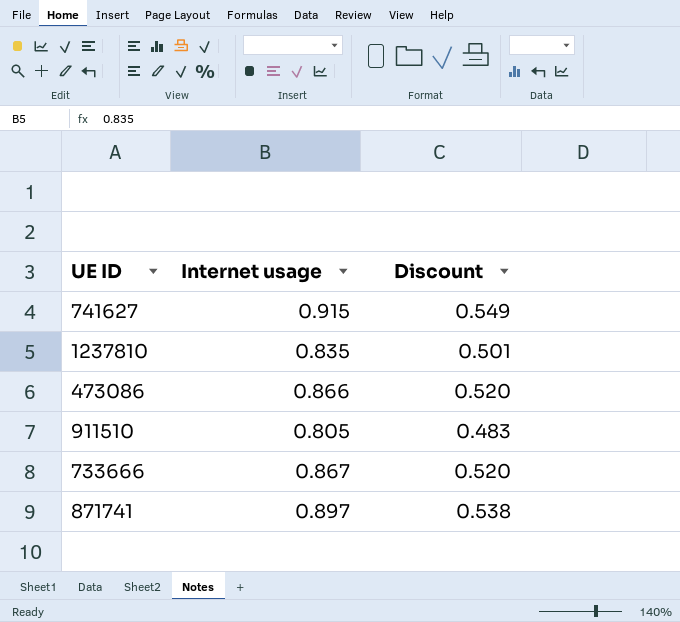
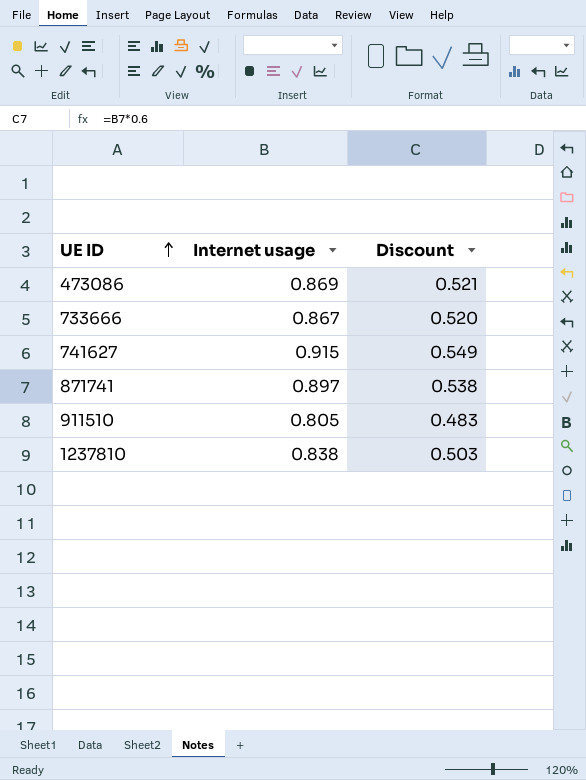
row order: none -> UE ID ascending
473086 | Internet usage: 0.866 -> 0.869
473086 | Discount: 0.520 -> 0.521
1237810 | Internet usage: 0.835 -> 0.838
1237810 | Discount: 0.501 -> 0.503

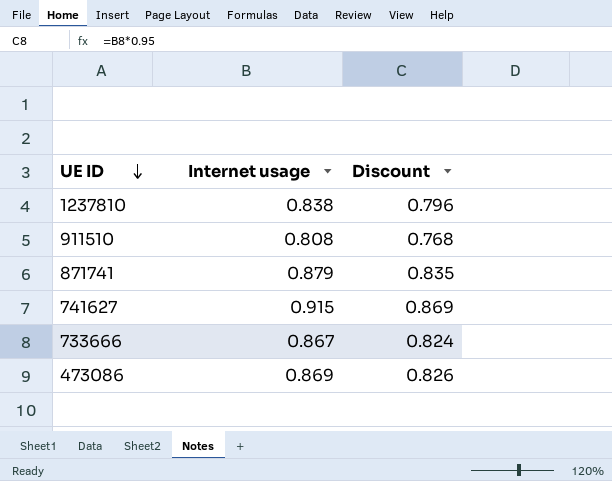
row order: UE ID ascending -> UE ID descending
column Discount | formula: [Internet usage] * 0.6 -> [Internet usage] * 0.95
911510 | Internet usage: 0.805 -> 0.808
871741 | Internet usage: 0.897 -> 0.879

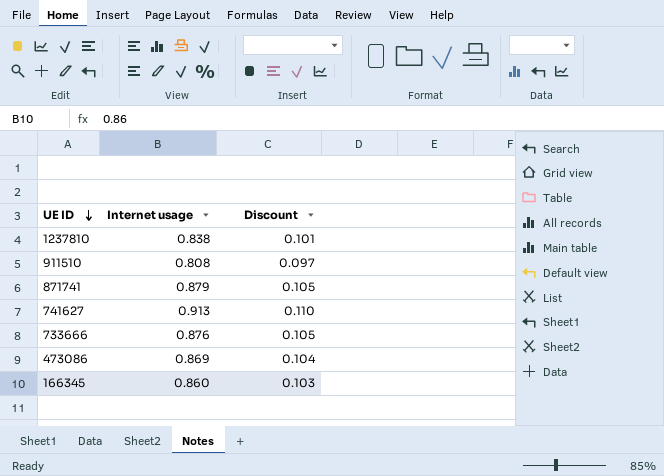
column Discount | formula: [Internet usage] * 0.95 -> [Internet usage] * 0.12
741627 | Internet usage: 0.915 -> 0.913
733666 | Internet usage: 0.867 -> 0.876
row 166345: none -> 0.860 | 0.103

